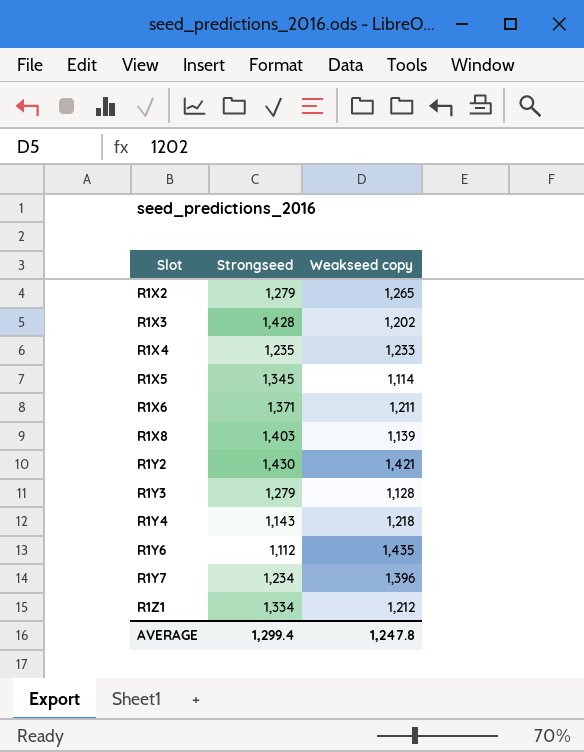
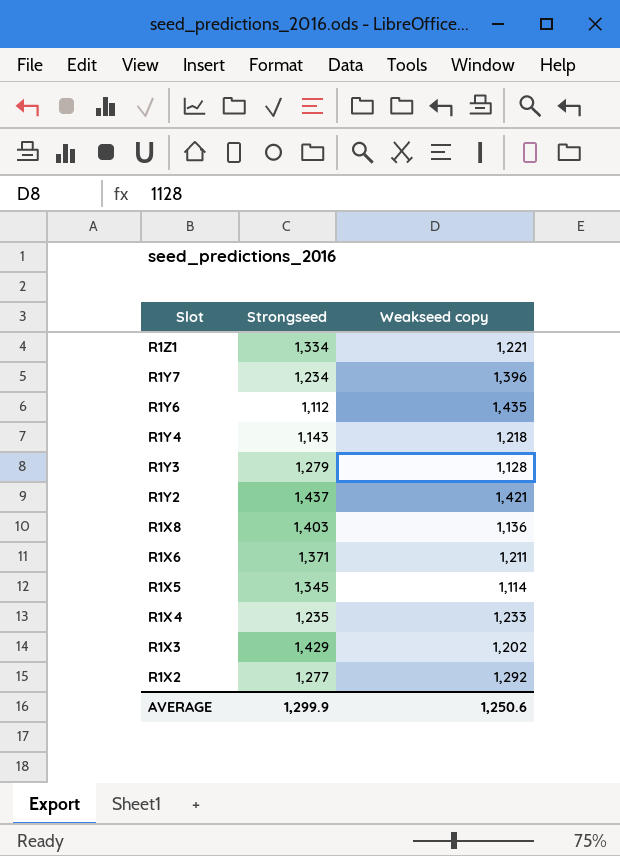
row order: Slot ascending -> Slot descending
R1Z1 | Weakseed copy: 1,212 -> 1,221
R1Y2 | Strongseed: 1,430 -> 1,437
R1X8 | Weakseed copy: 1,139 -> 1,136
R1X3 | Strongseed: 1,428 -> 1,429
R1X2 | Strongseed: 1,279 -> 1,277
R1X2 | Weakseed copy: 1,265 -> 1,292
AVERAGE | Strongseed: 1,299.4 -> 1,299.9
AVERAGE | Weakseed copy: 1,247.8 -> 1,250.6

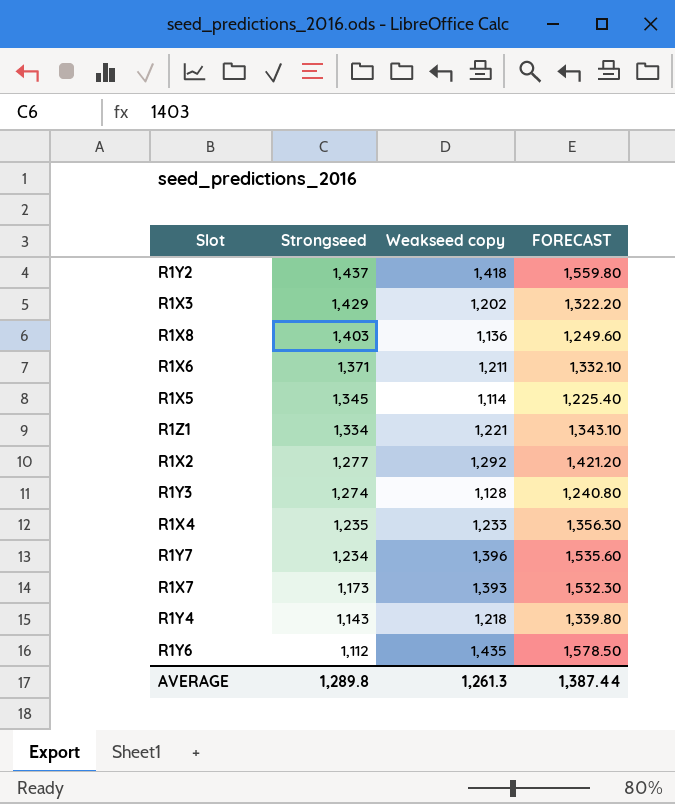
row order: Slot descending -> Strongseed descending
column FORECAST | formula: none -> [Weakseed copy] * 1.1
R1Y2 | Weakseed copy: 1,421 -> 1,418
R1Y3 | Strongseed: 1,279 -> 1,274
row R1X7: none -> 1,173 | 1,393 | 1,532.30
AVERAGE | Strongseed: 1,299.9 -> 1,289.8
AVERAGE | Weakseed copy: 1,250.6 -> 1,261.3

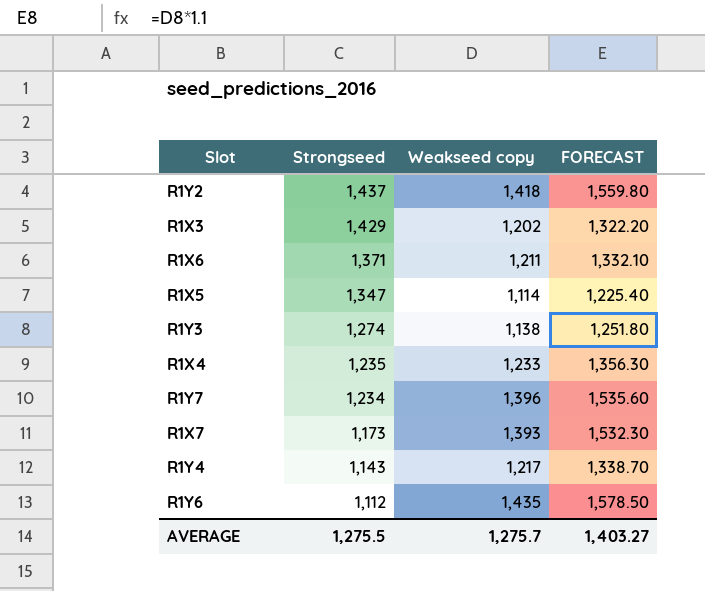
row R1X8: 1,403 | 1,136 | 1,249.60 -> none
row R1Z1: 1,334 | 1,221 | 1,343.10 -> none
row R1X2: 1,277 | 1,292 | 1,421.20 -> none
R1X5 | Strongseed: 1,345 -> 1,347
R1Y3 | Weakseed copy: 1,128 -> 1,138
R1Y3 | FORECAST: 1,240.80 -> 1,251.80
R1Y4 | Weakseed copy: 1,218 -> 1,217
R1Y4 | FORECAST: 1,339.80 -> 1,338.70
AVERAGE | Strongseed: 1,289.8 -> 1,275.5
AVERAGE | Weakseed copy: 1,261.3 -> 1,275.7
AVERAGE | FORECAST: 1,387.44 -> 1,403.27

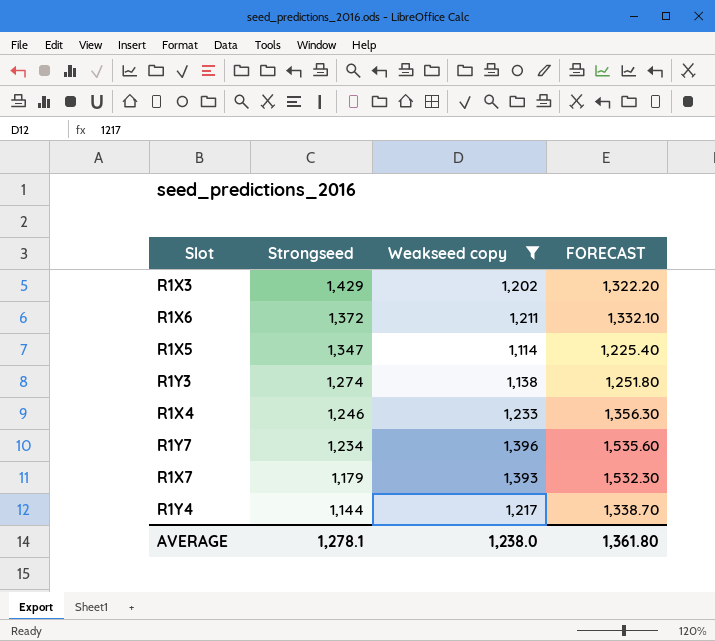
filter: none -> Weakseed copy <= 1,396
R1X6 | Strongseed: 1,371 -> 1,372
R1X4 | Strongseed: 1,235 -> 1,246
R1X7 | Strongseed: 1,173 -> 1,179
R1Y4 | Strongseed: 1,143 -> 1,144
AVERAGE | Strongseed: 1,275.5 -> 1,278.1
AVERAGE | Weakseed copy: 1,275.7 -> 1,238.0
AVERAGE | FORECAST: 1,403.27 -> 1,361.80

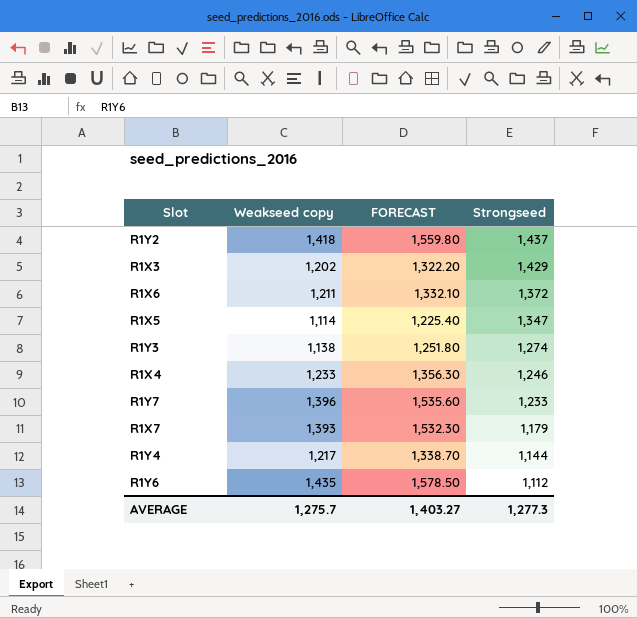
filter: Weakseed copy <= 1,396 -> none
column Strongseed | position: 2 -> 4
R1Y7 | Strongseed: 1,234 -> 1,233
AVERAGE | Weakseed copy: 1,238.0 -> 1,275.7
AVERAGE | FORECAST: 1,361.80 -> 1,403.27
AVERAGE | Strongseed: 1,278.1 -> 1,277.3

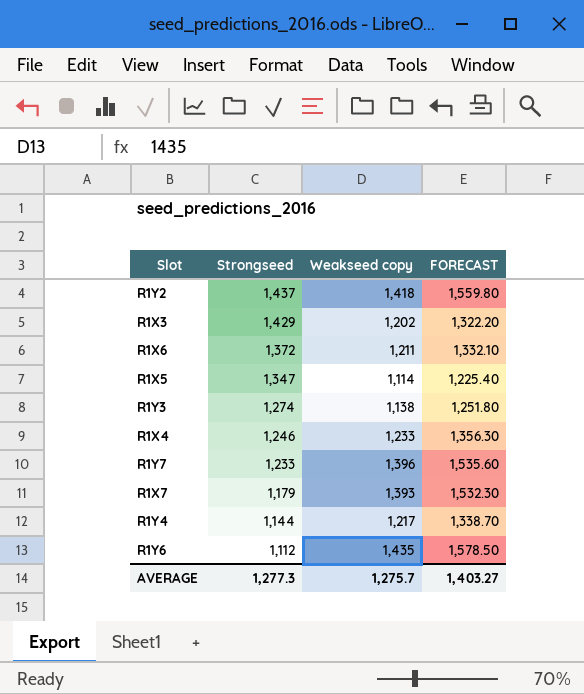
column Strongseed | position: 4 -> 2

